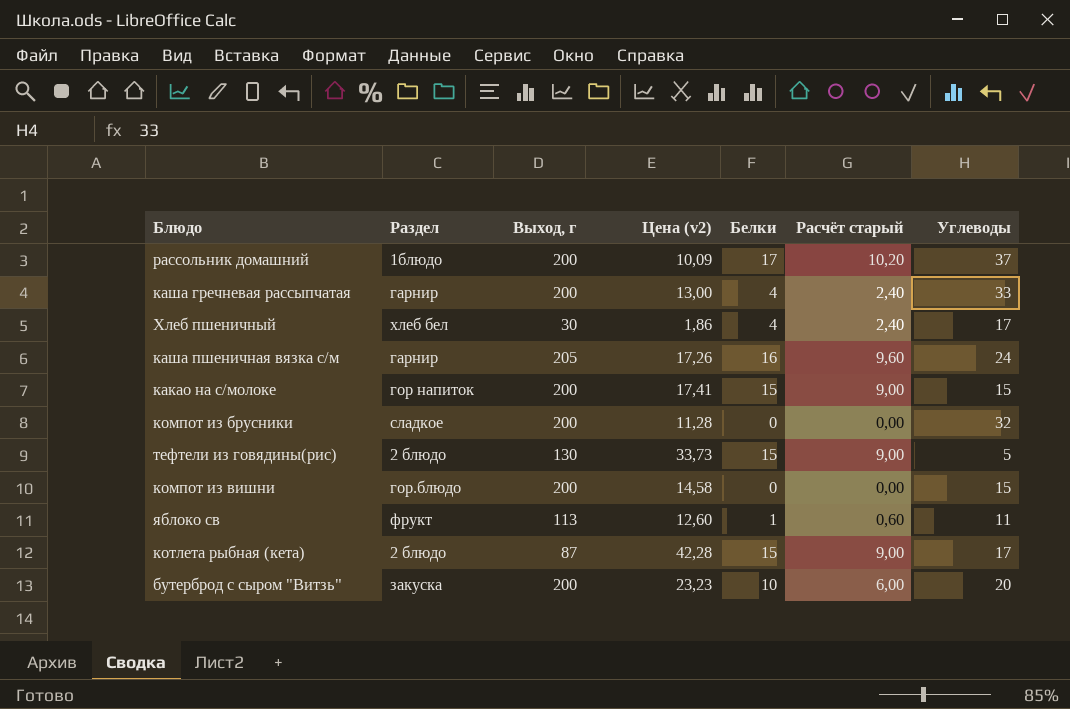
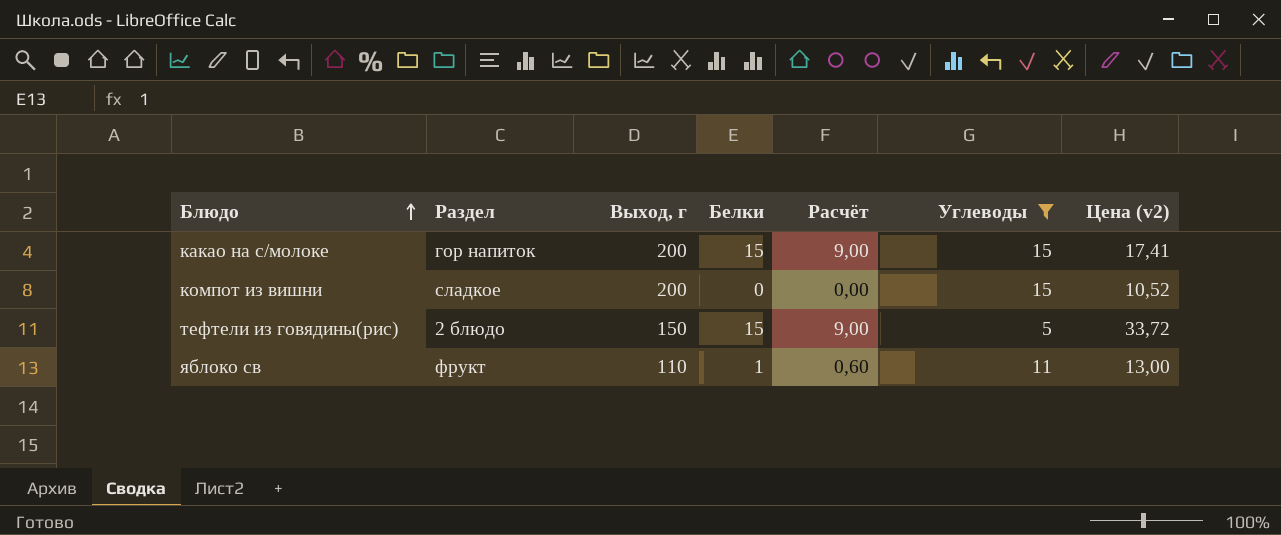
filter: none -> Углеводы <= 15
row order: none -> Блюдо ascending
column name: Расчёт старый -> Расчёт
column Цена (v2) | position: 4 -> 7
компот из вишни | Раздел: гор.блюдо -> сладкое
компот из вишни | Цена (v2): 14,58 -> 10,52
тефтели из говядины(рис) | Выход, г: 130 -> 150
тефтели из говядины(рис) | Цена (v2): 33,73 -> 33,72
яблоко св | Выход, г: 113 -> 110
яблоко св | Цена (v2): 12,60 -> 13,00

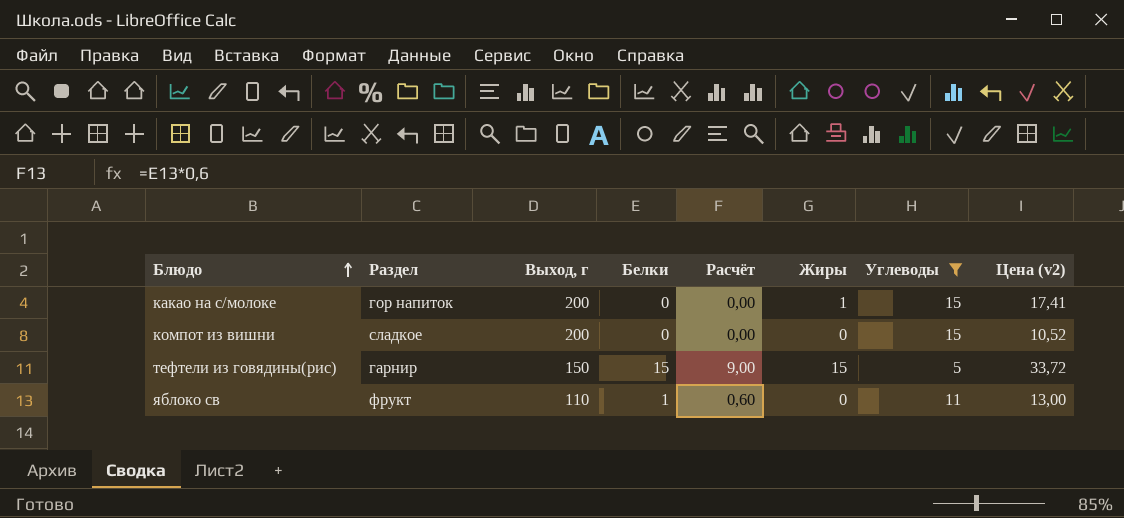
column Жиры | position: none -> 6
какао на с/молоке | Белки: 15 -> 0
какао на с/молоке | Расчёт: 9,00 -> 0,00
тефтели из говядины(рис) | Раздел: 2 блюдо -> гарнир

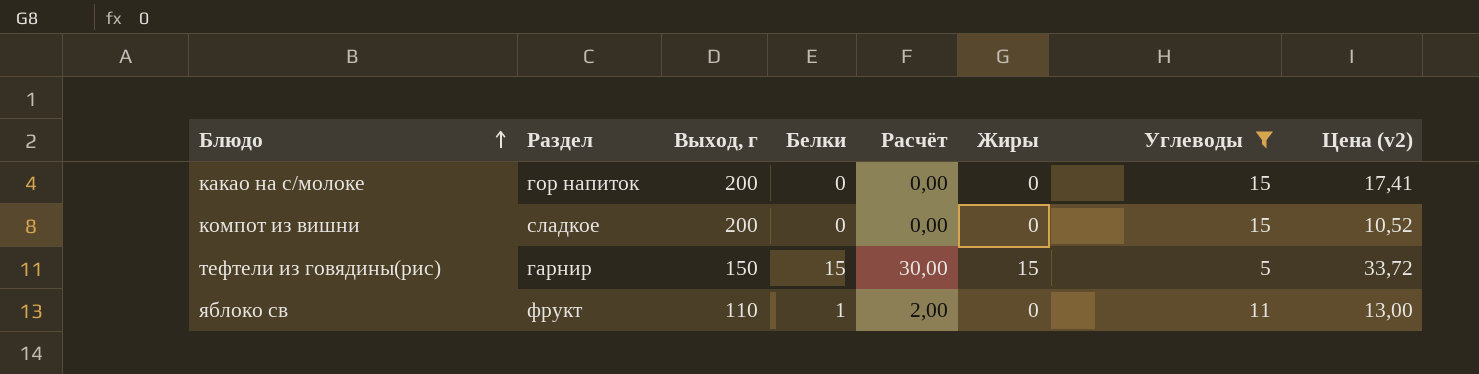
column Расчёт | formula: [Белки] * 0,6 -> [Белки] * 2
какао на с/молоке | Жиры: 1 -> 0

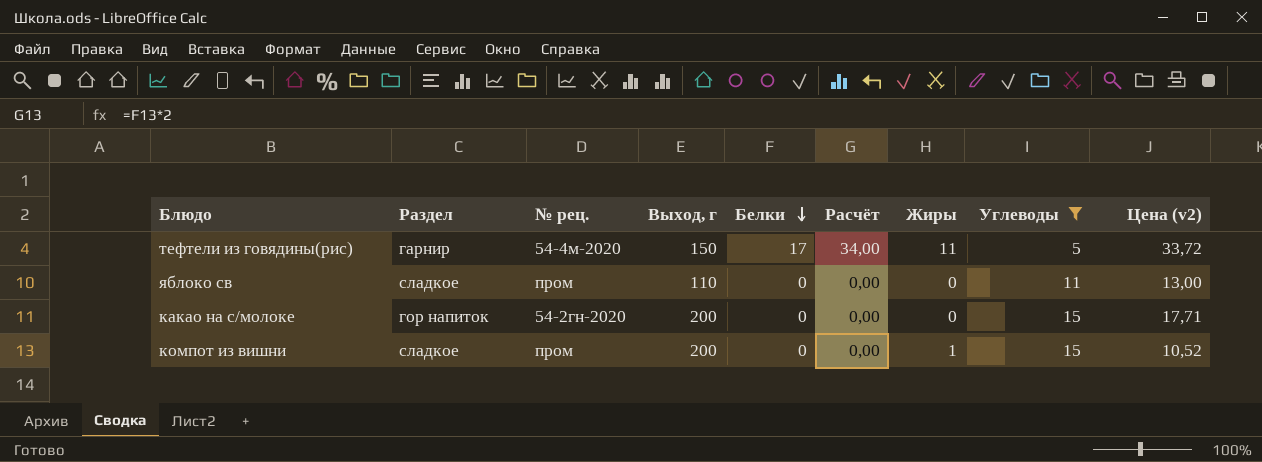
row order: Блюдо ascending -> Белки descending
column № рец. | position: none -> 3
тефтели из говядины(рис) | Белки: 15 -> 17
тефтели из говядины(рис) | Расчёт: 30,00 -> 34,00
тефтели из говядины(рис) | Жиры: 15 -> 11
яблоко св | Раздел: фрукт -> сладкое
яблоко св | Белки: 1 -> 0
яблоко св | Расчёт: 2,00 -> 0,00
какао на с/молоке | Цена (v2): 17,41 -> 17,71
компот из вишни | Жиры: 0 -> 1

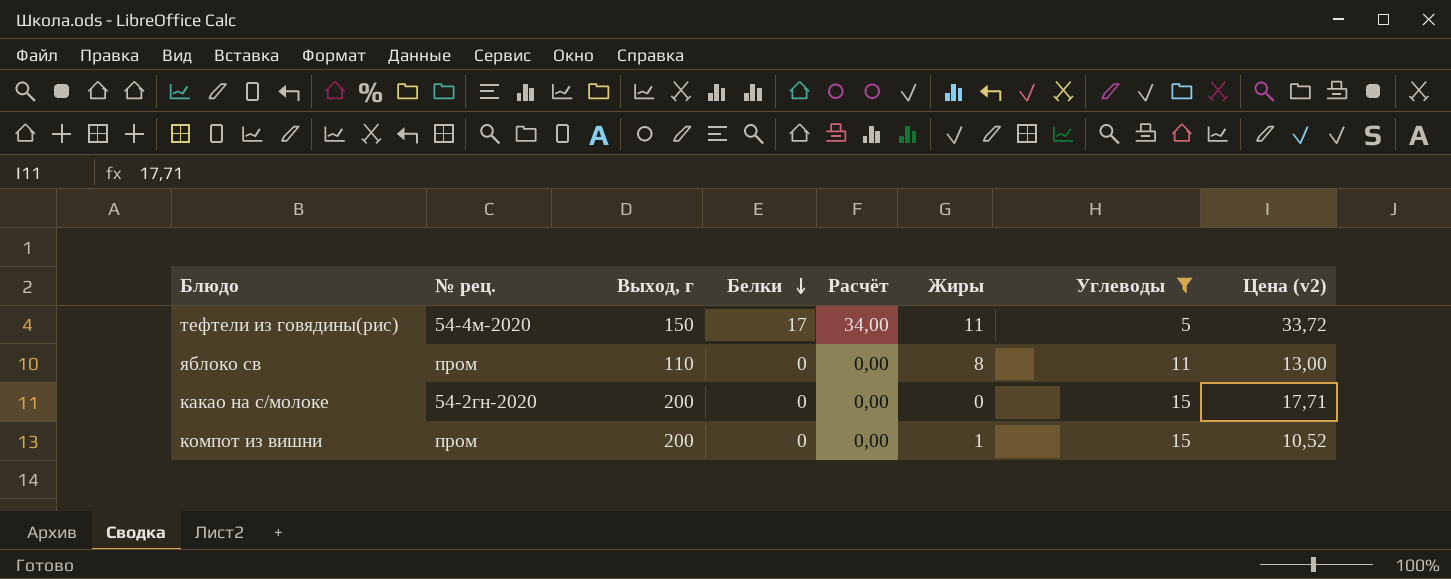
column Раздел | position: 2 -> none
яблоко св | Жиры: 0 -> 8

